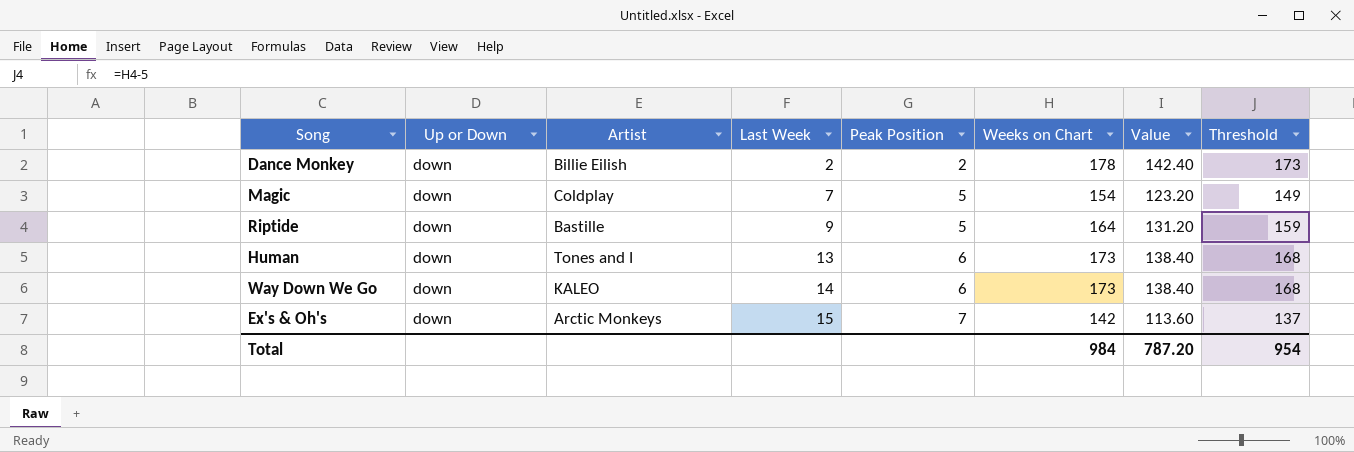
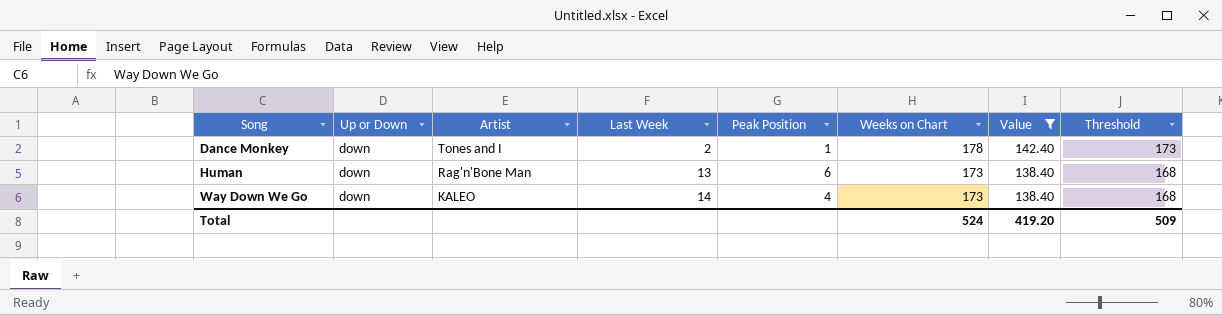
filter: none -> Value >= 138.40
Dance Monkey | Artist: Billie Eilish -> Tones and I
Dance Monkey | Peak Position: 2 -> 1
Human | Artist: Tones and I -> Rag'n'Bone Man
Way Down We Go | Peak Position: 6 -> 4
Total | Weeks on Chart: 984 -> 524
Total | Value: 787.20 -> 419.20
Total | Threshold: 954 -> 509

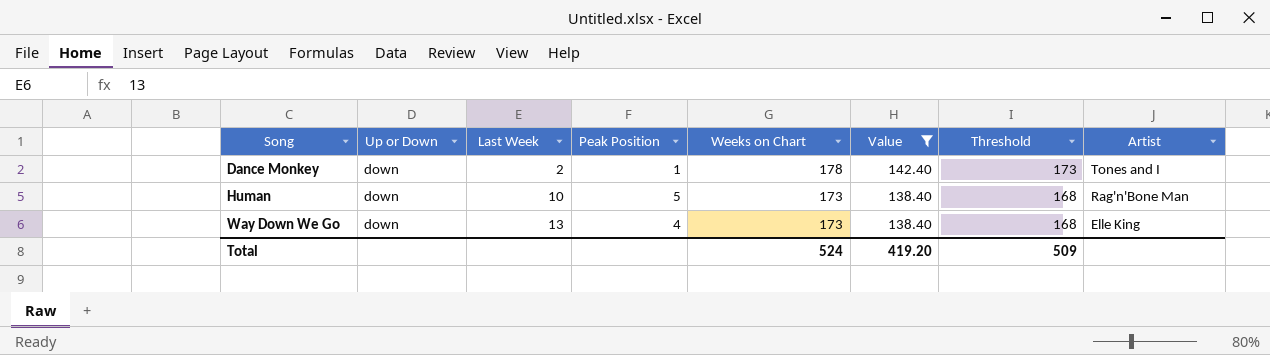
column Artist | position: 3 -> 8
Human | Last Week: 13 -> 10
Human | Peak Position: 6 -> 5
Way Down We Go | Last Week: 14 -> 13
Way Down We Go | Artist: KALEO -> Elle King

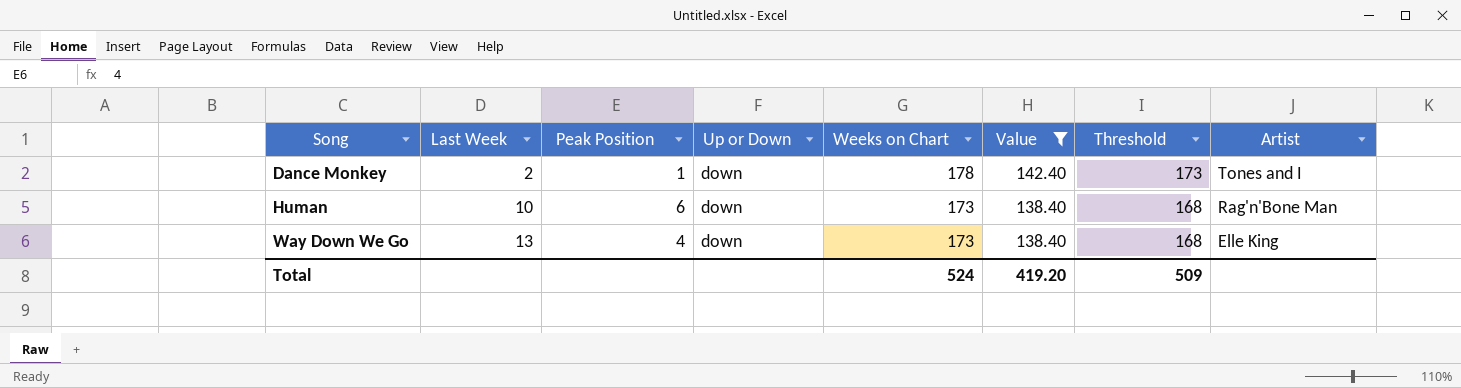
column Up or Down | position: 2 -> 4
Human | Peak Position: 5 -> 6

